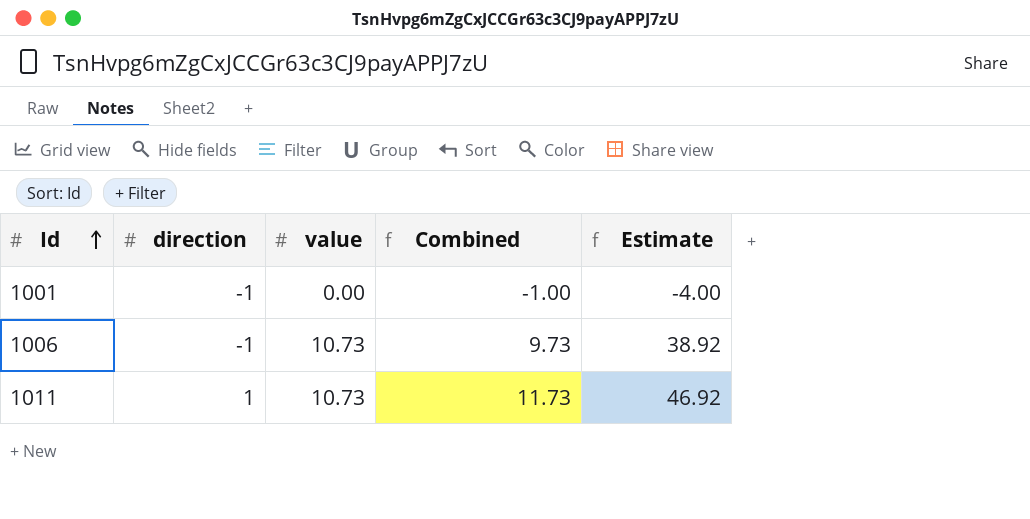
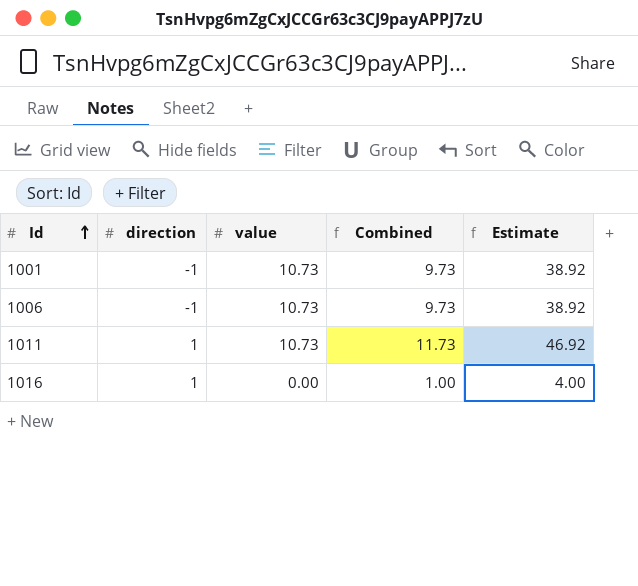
1001 | value: 0.00 -> 10.73
1001 | Combined: -1.00 -> 9.73
1001 | Estimate: -4.00 -> 38.92
row 1016: none -> 1 | 0.00 | 1.00 | 4.00

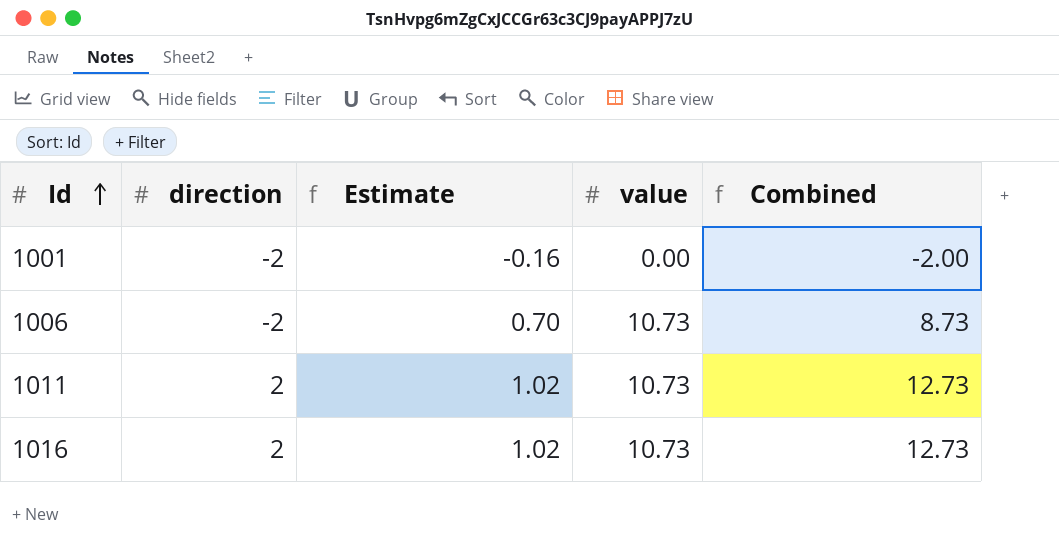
column Estimate | formula: [Combined] * 4 -> [Combined] * 0.08
column Estimate | position: 5 -> 3
1001 | direction: -1 -> -2
1001 | value: 10.73 -> 0.00
1001 | Combined: 9.73 -> -2.00
1006 | direction: -1 -> -2
1006 | Combined: 9.73 -> 8.73
1011 | direction: 1 -> 2
1011 | Combined: 11.73 -> 12.73
1016 | direction: 1 -> 2
1016 | value: 0.00 -> 10.73
1016 | Combined: 1.00 -> 12.73

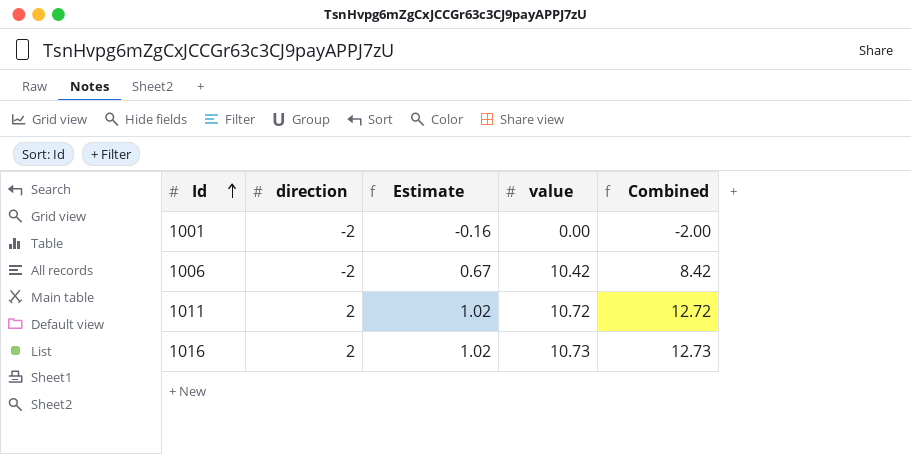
1006 | Estimate: 0.70 -> 0.67
1006 | value: 10.73 -> 10.42
1006 | Combined: 8.73 -> 8.42
1011 | value: 10.73 -> 10.72
1011 | Combined: 12.73 -> 12.72

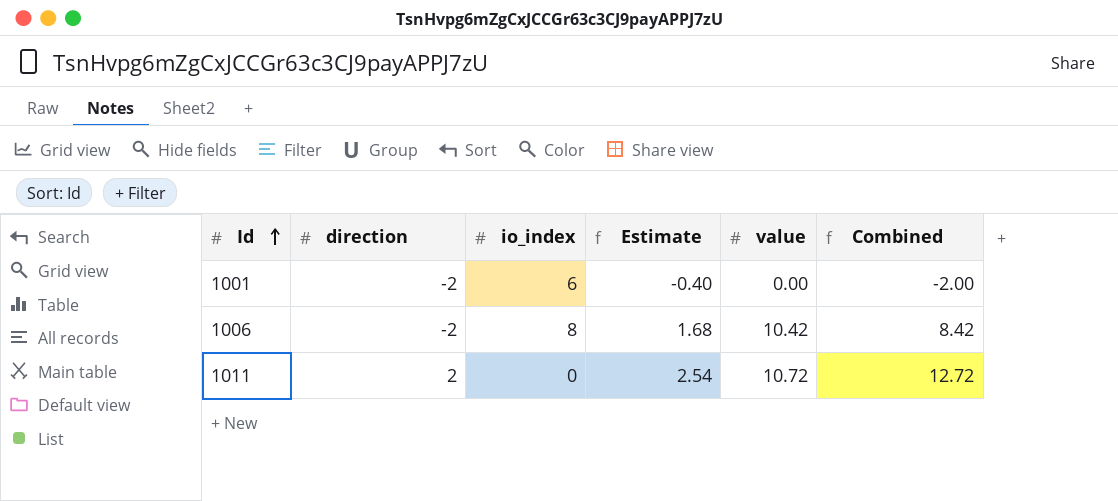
column io_index | position: none -> 3
column Estimate | formula: [Combined] * 0.08 -> [Combined] * 0.2
row 1016: 2 | 1.02 | 10.73 | 12.73 -> none

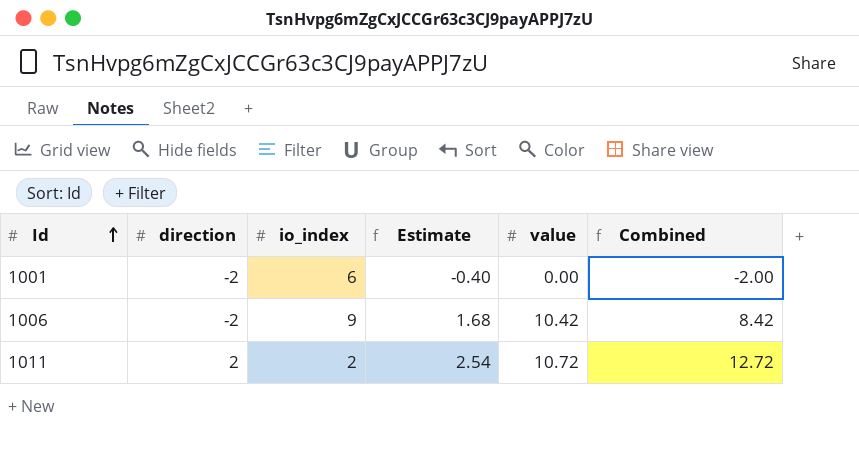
1006 | io_index: 8 -> 9
1011 | io_index: 0 -> 2

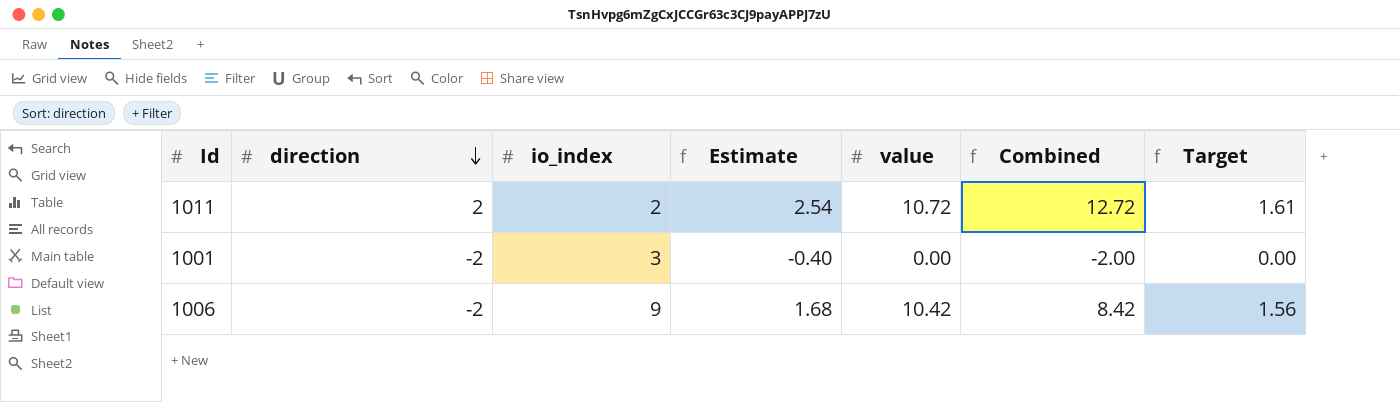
row order: Id ascending -> direction descending
column Target | formula: none -> [value] * 0.15
1001 | io_index: 6 -> 3

